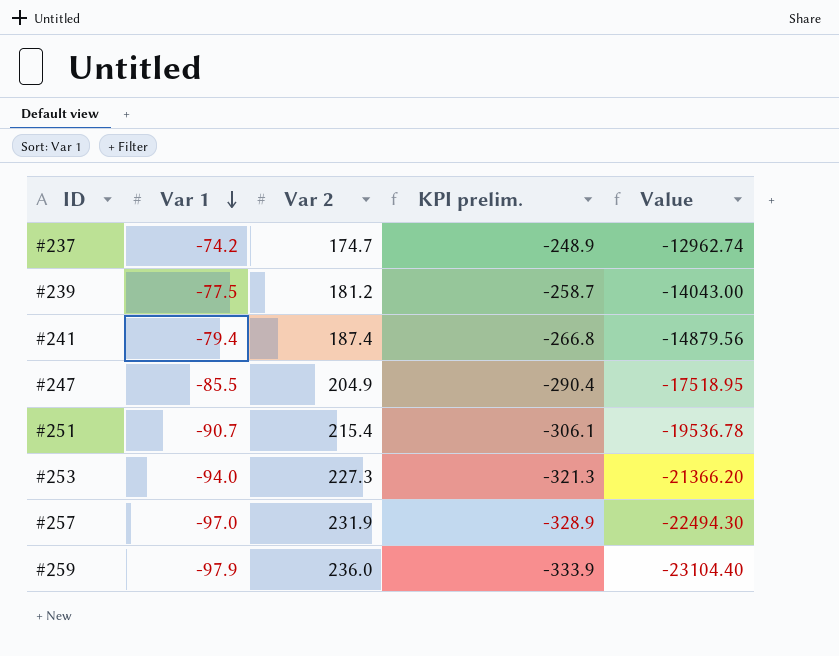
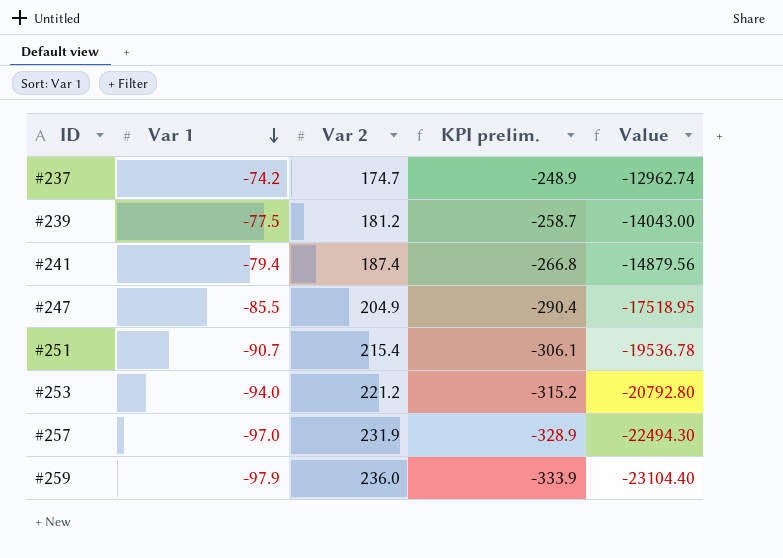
#253 | Var 2: 227.3 -> 221.2
#253 | KPI prelim.: -321.3 -> -315.2
#253 | Value: -21366.20 -> -20792.80

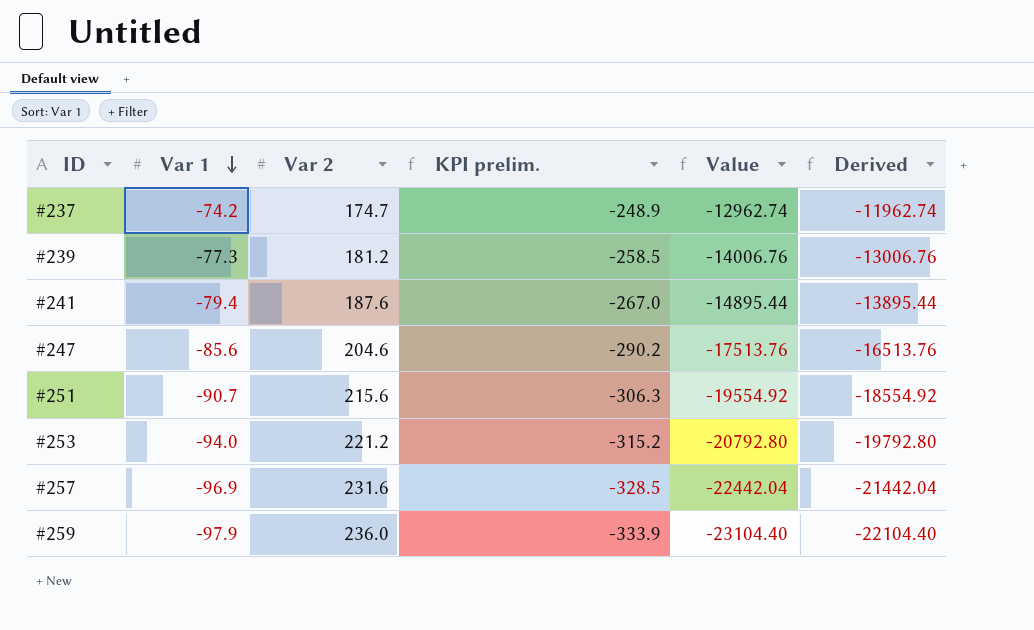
column Derived | formula: none -> [Value] + 1000
#239 | Var 1: -77.5 -> -77.3
#239 | KPI prelim.: -258.7 -> -258.5
#239 | Value: -14043.00 -> -14006.76
#241 | Var 2: 187.4 -> 187.6
#241 | KPI prelim.: -266.8 -> -267.0
#241 | Value: -14879.56 -> -14895.44
#247 | Var 1: -85.5 -> -85.6
#247 | Var 2: 204.9 -> 204.6
#247 | KPI prelim.: -290.4 -> -290.2
#247 | Value: -17518.95 -> -17513.76
#251 | Var 2: 215.4 -> 215.6
#251 | KPI prelim.: -306.1 -> -306.3
#251 | Value: -19536.78 -> -19554.92
#257 | Var 1: -97.0 -> -96.9
#257 | Var 2: 231.9 -> 231.6
#257 | KPI prelim.: -328.9 -> -328.5
#257 | Value: -22494.30 -> -22442.04

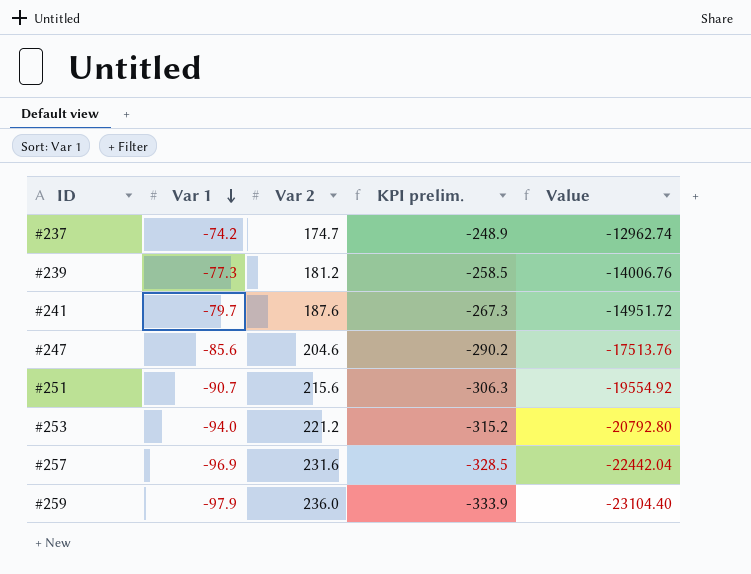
column Derived | formula: [Value] + 1000 -> none
#241 | Var 1: -79.4 -> -79.7
#241 | KPI prelim.: -267.0 -> -267.3
#241 | Value: -14895.44 -> -14951.72

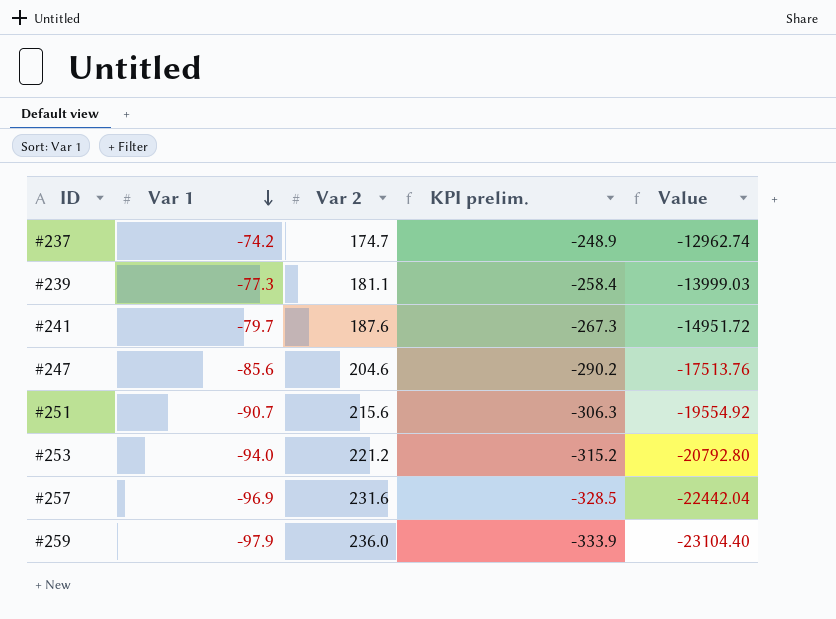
#239 | Var 2: 181.2 -> 181.1
#239 | KPI prelim.: -258.5 -> -258.4
#239 | Value: -14006.76 -> -13999.03

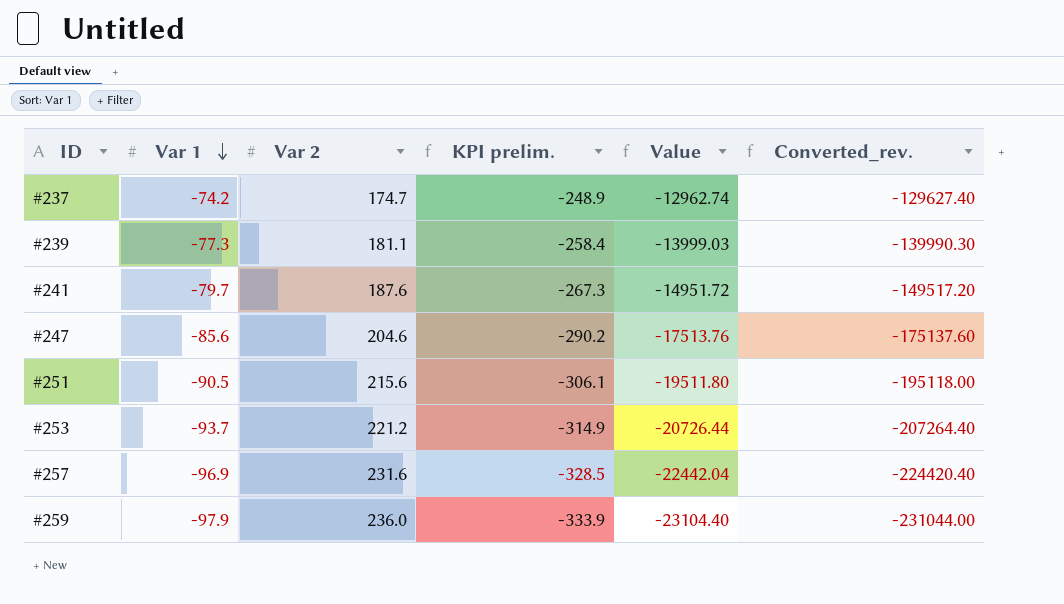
column Converted_rev. | formula: none -> [Value] * 10
#251 | Var 1: -90.7 -> -90.5
#251 | KPI prelim.: -306.3 -> -306.1
#251 | Value: -19554.92 -> -19511.80
#253 | Var 1: -94.0 -> -93.7
#253 | KPI prelim.: -315.2 -> -314.9
#253 | Value: -20792.80 -> -20726.44

